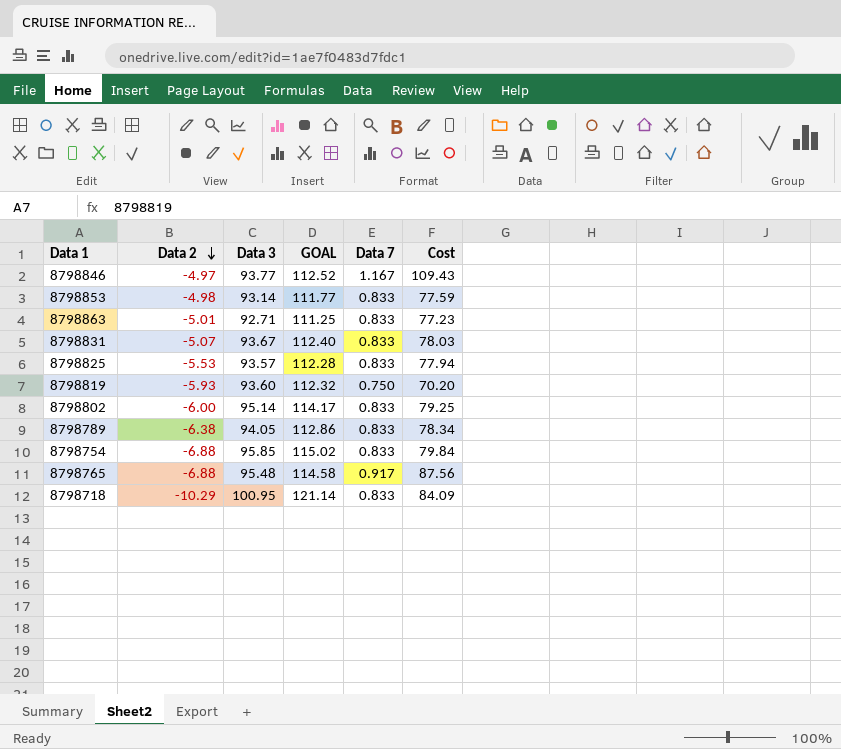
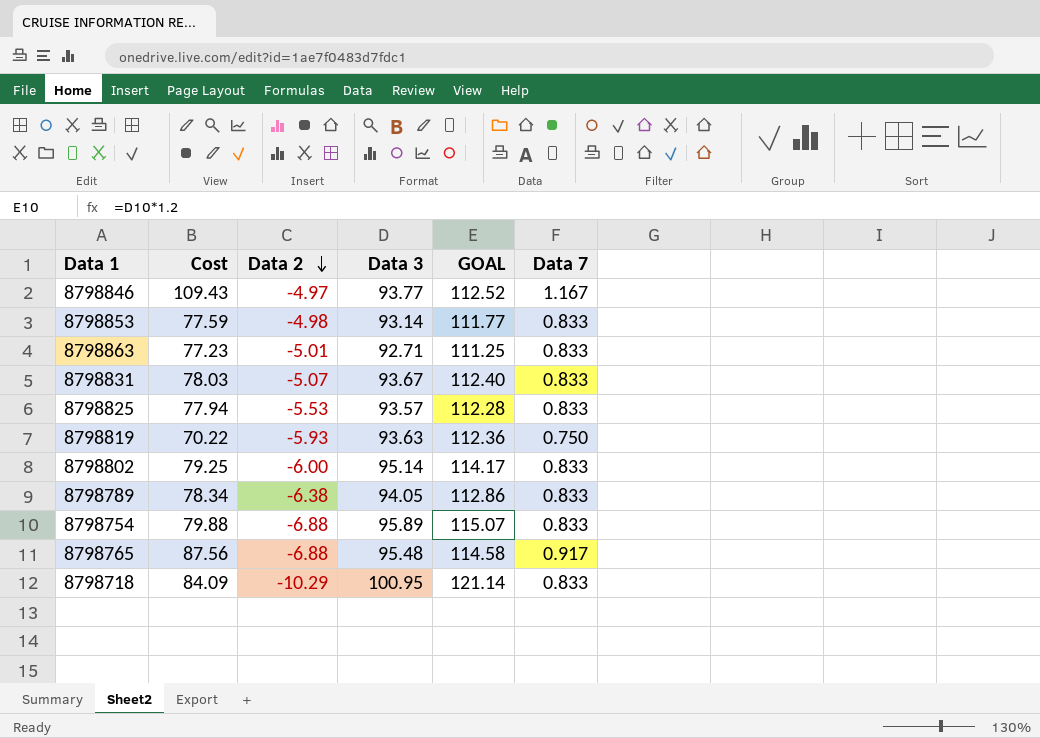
column Cost | position: 6 -> 2
8798819 | Cost: 70.20 -> 70.22
8798819 | Data 3: 93.60 -> 93.63
8798819 | GOAL: 112.32 -> 112.36
8798754 | Cost: 79.84 -> 79.88
8798754 | Data 3: 95.85 -> 95.89
8798754 | GOAL: 115.02 -> 115.07

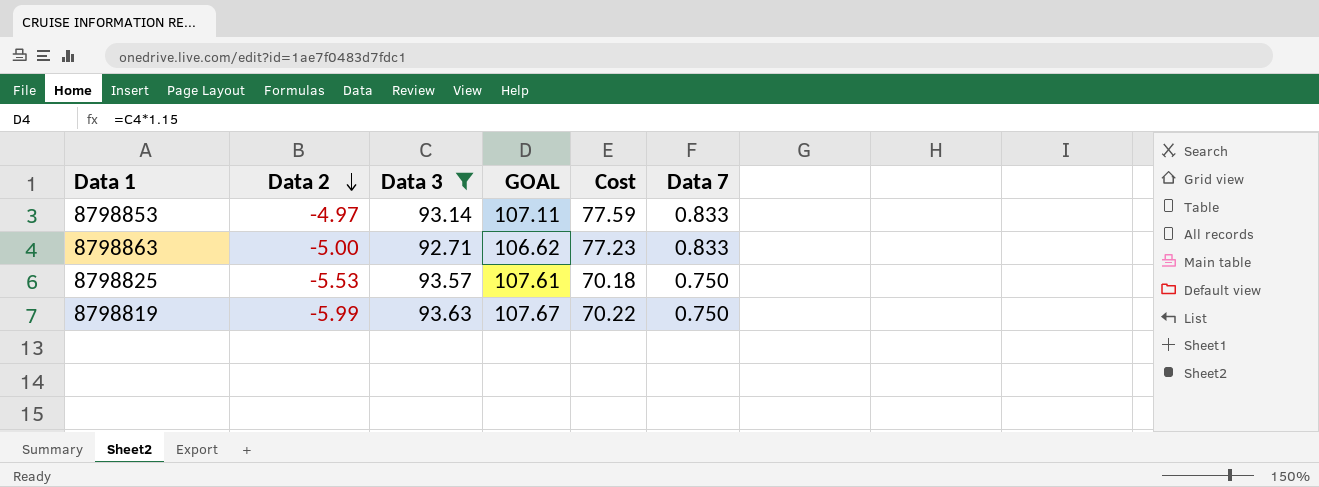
filter: none -> Data 3 <= 93.63
column GOAL | formula: [Data 3] * 1.2 -> [Data 3] * 1.15
column Cost | position: 2 -> 5
8798853 | Data 2: -4.98 -> -4.97
8798863 | Data 2: -5.01 -> -5.00
8798825 | Cost: 77.94 -> 70.18
8798825 | Data 7: 0.833 -> 0.750
8798819 | Data 2: -5.93 -> -5.99

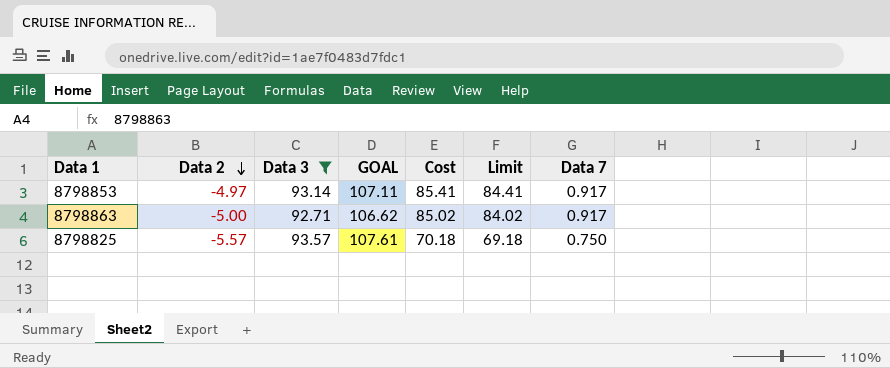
column Limit | formula: none -> [Cost] - 1
row 8798819: -5.99 | 93.63 | 107.67 | 70.22 | 0.750 -> none
8798853 | Cost: 77.59 -> 85.41
8798853 | Data 7: 0.833 -> 0.917
8798863 | Cost: 77.23 -> 85.02
8798863 | Data 7: 0.833 -> 0.917
8798825 | Data 2: -5.53 -> -5.57

